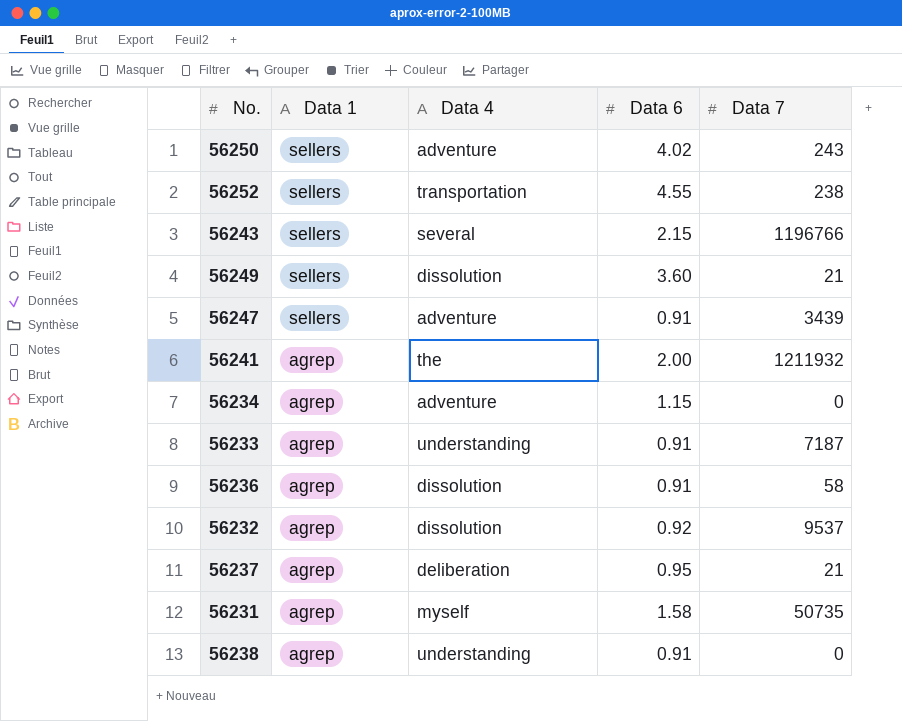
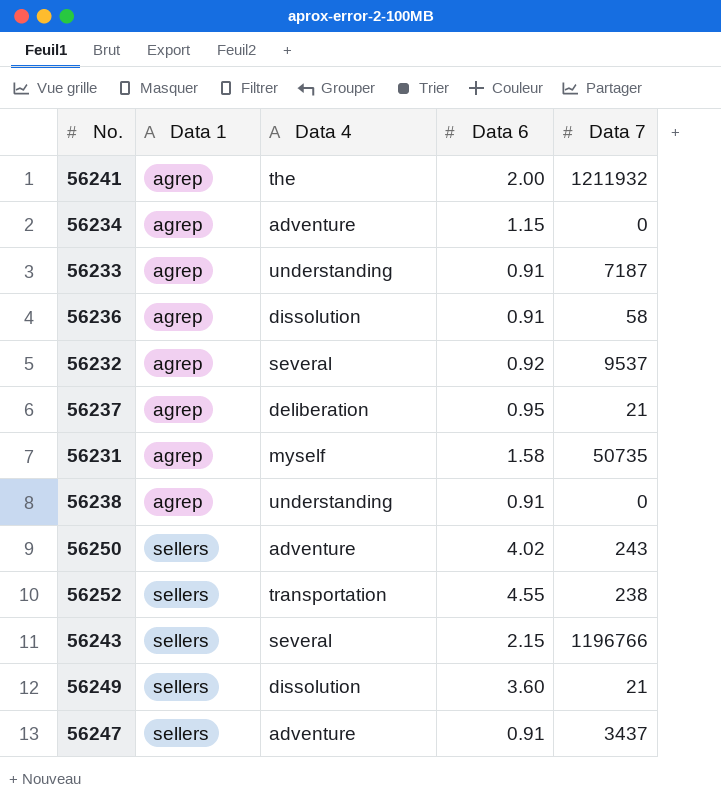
row order: Data 1 descending -> Data 1 ascending
56232 | Data 4: dissolution -> several
56247 | Data 7: 3439 -> 3437

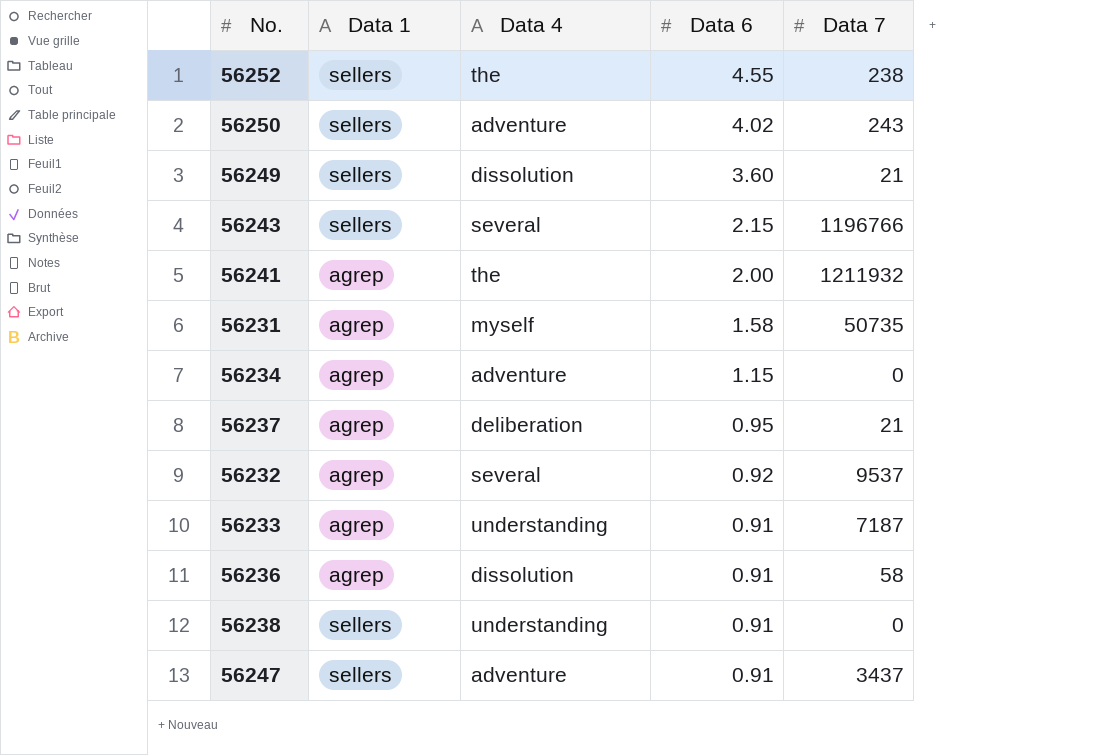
row order: Data 1 ascending -> Data 6 descending
56252 | Data 4: transportation -> the
56238 | Data 1: agrep -> sellers

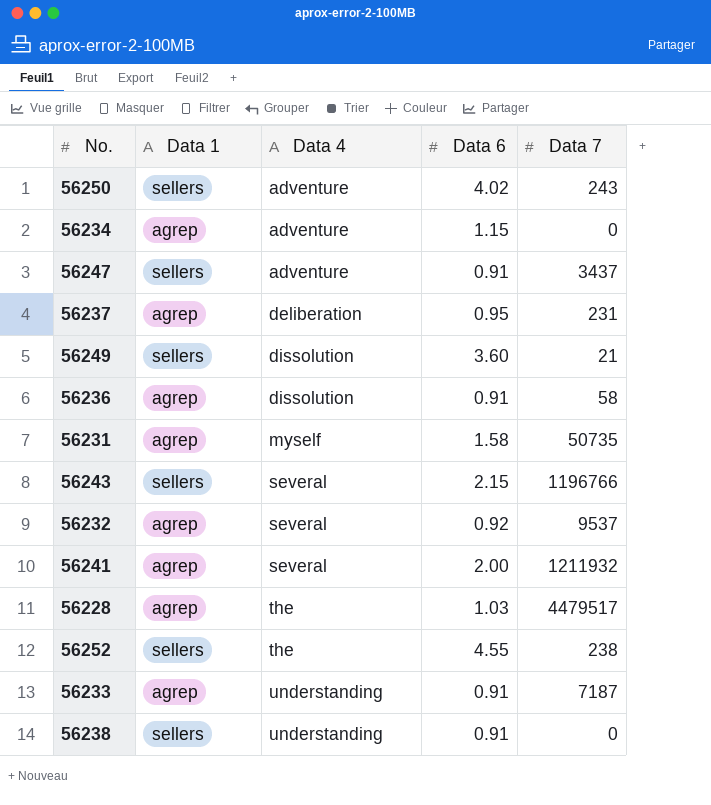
row order: Data 6 descending -> Data 4 ascending
56237 | Data 7: 21 -> 231
56241 | Data 4: the -> several
row 56228: none -> agrep | the | 1.03 | 4479517

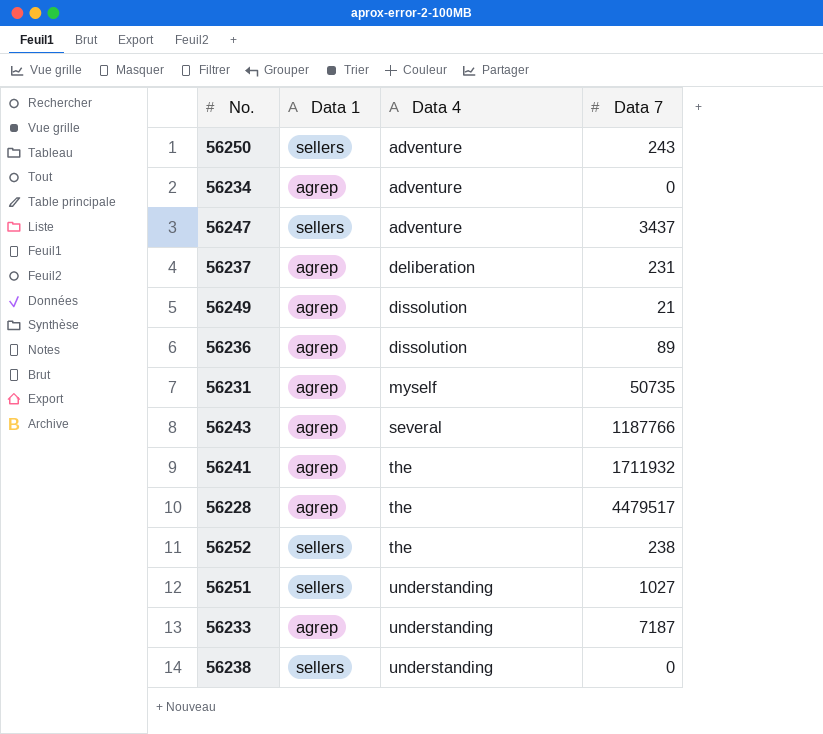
column Data 6 | position: 4 -> none
row 56232: agrep | several | 0.92 | 9537 -> none
56249 | Data 1: sellers -> agrep
56236 | Data 7: 58 -> 89
56243 | Data 1: sellers -> agrep
56243 | Data 7: 1196766 -> 1187766
56241 | Data 4: several -> the
56241 | Data 7: 1211932 -> 1711932
row 56251: none -> sellers | understanding | 1027

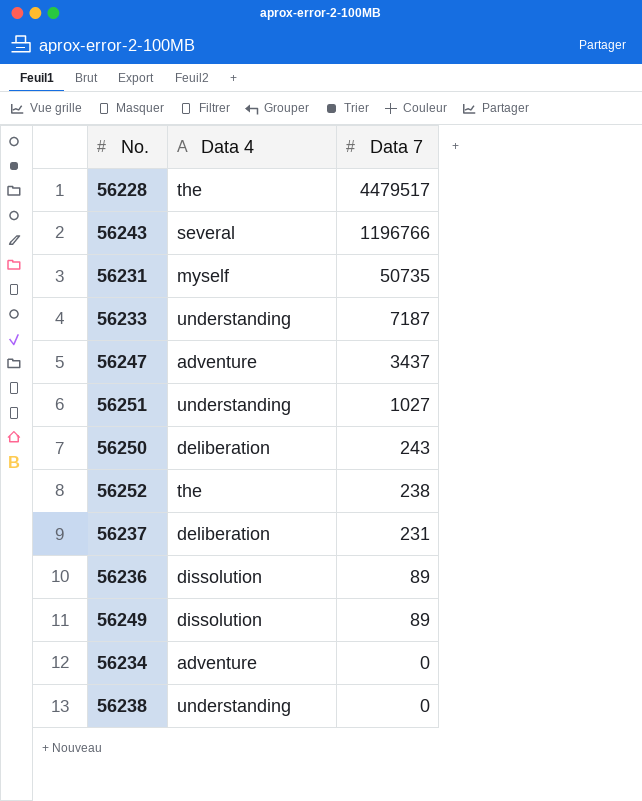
row order: Data 4 ascending -> Data 7 descending
column Data 1 | position: 2 -> none
row 56241: agrep | the | 1711932 -> none
56243 | Data 7: 1187766 -> 1196766
56250 | Data 4: adventure -> deliberation
56249 | Data 7: 21 -> 89

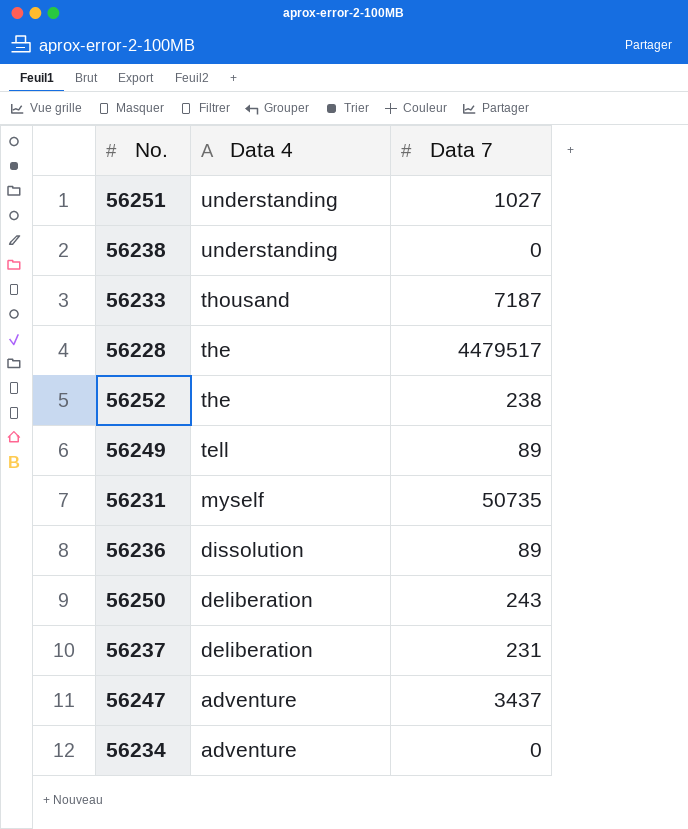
row order: Data 7 descending -> Data 4 descending
row 56243: several | 1196766 -> none
56233 | Data 4: understanding -> thousand
56249 | Data 4: dissolution -> tell

